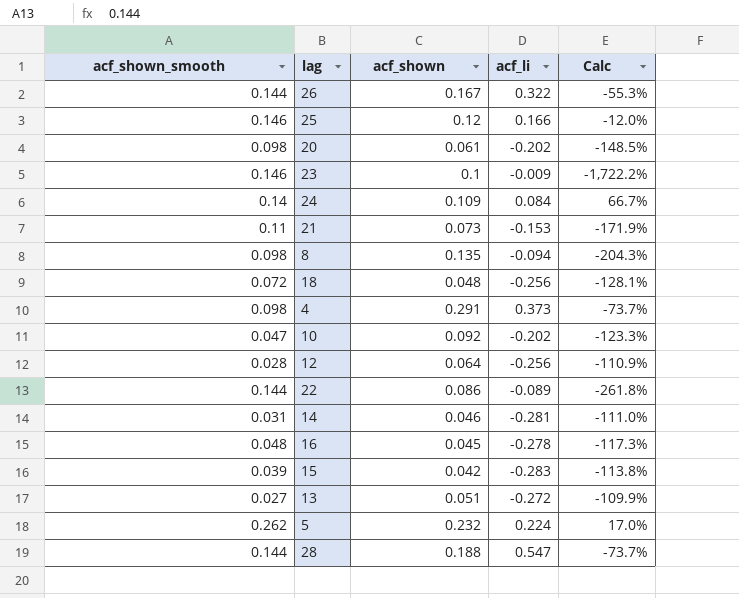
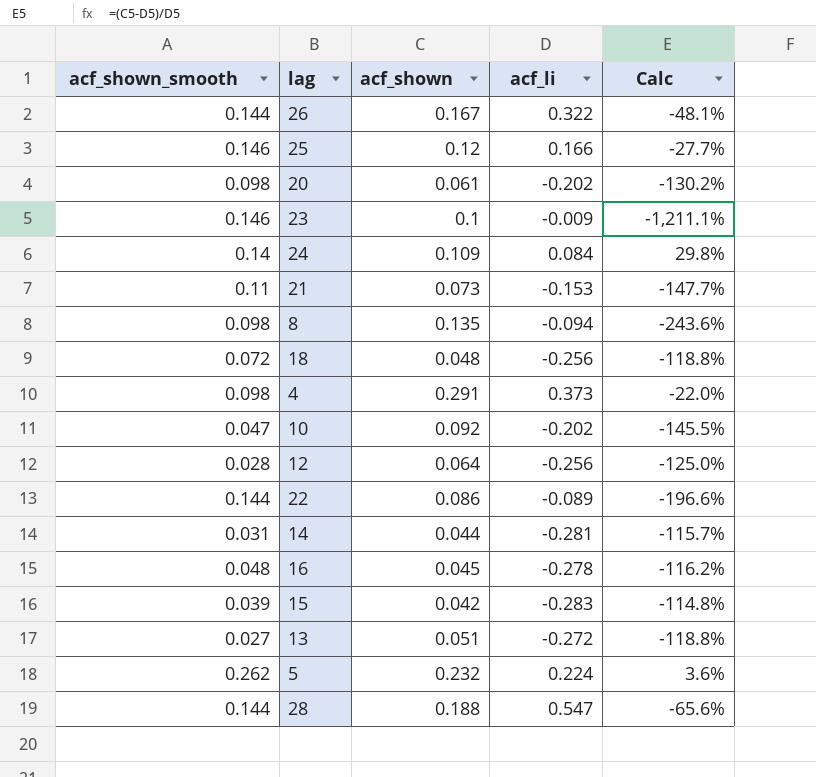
column Calc | formula: ([acf_shown_smooth] - [acf_li]) / [acf_li] -> ([acf_shown] - [acf_li]) / [acf_li]
14 | acf_shown: 0.046 -> 0.044

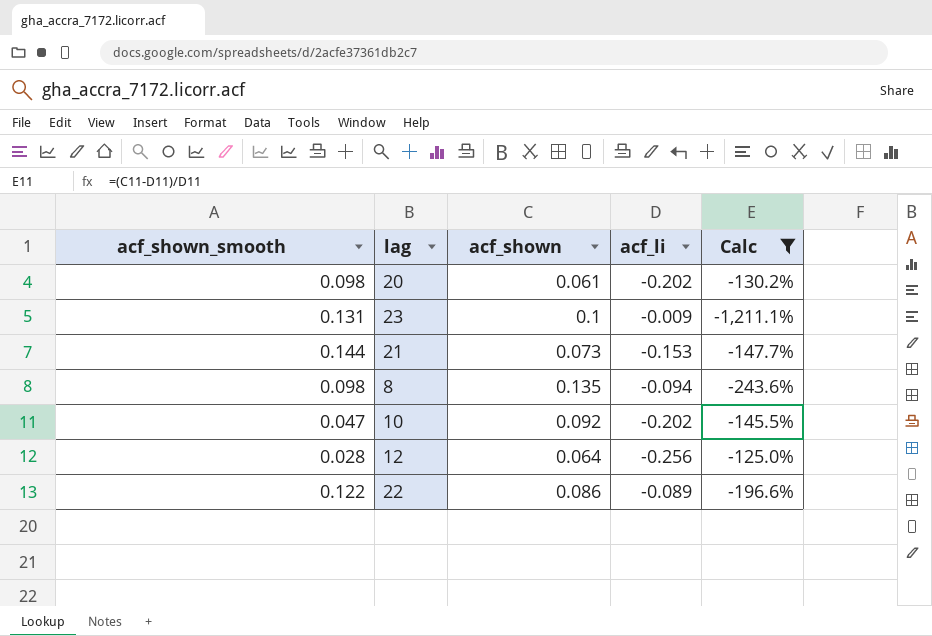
filter: none -> Calc <= -125.0%
23 | acf_shown_smooth: 0.146 -> 0.131
21 | acf_shown_smooth: 0.11 -> 0.144
22 | acf_shown_smooth: 0.144 -> 0.122

